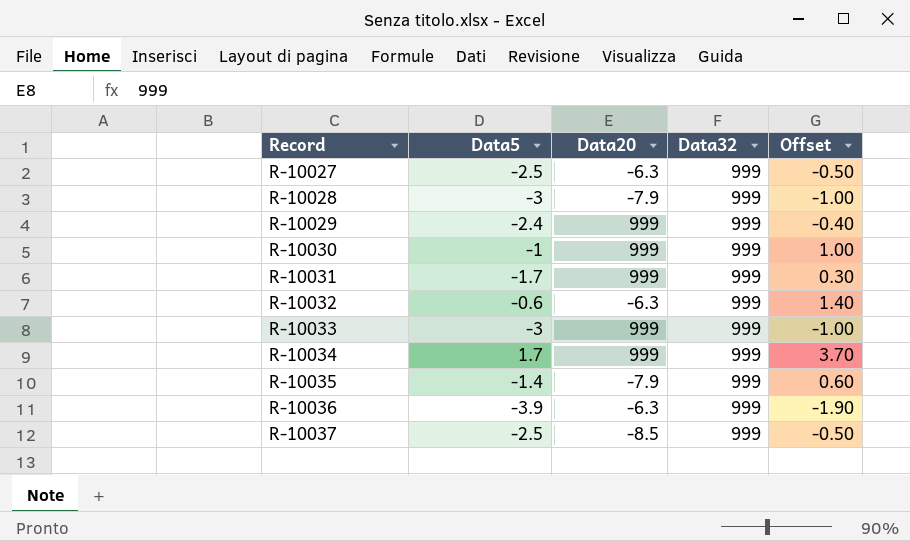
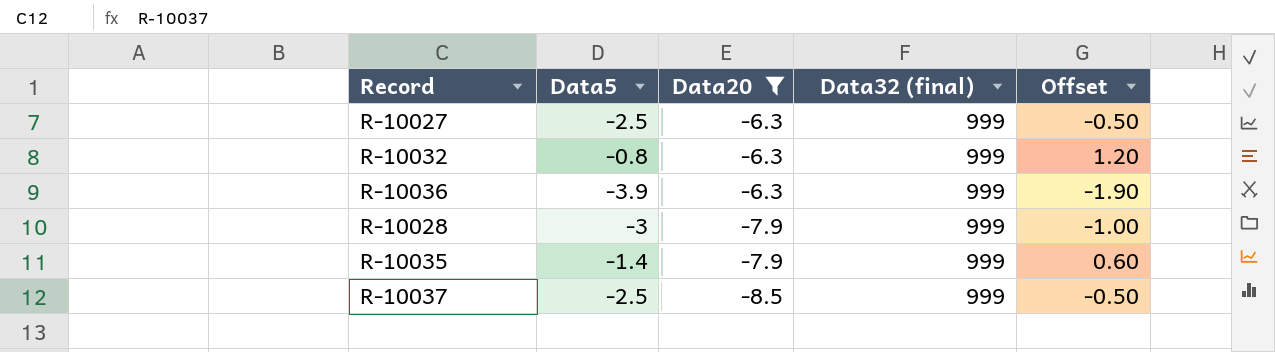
filter: none -> Data20 != 999
row order: Record ascending -> Data20 descending
column name: Data32 -> Data32 (final)
R-10032 | Data5: -0.6 -> -0.8
R-10032 | Offset: 1.40 -> 1.20

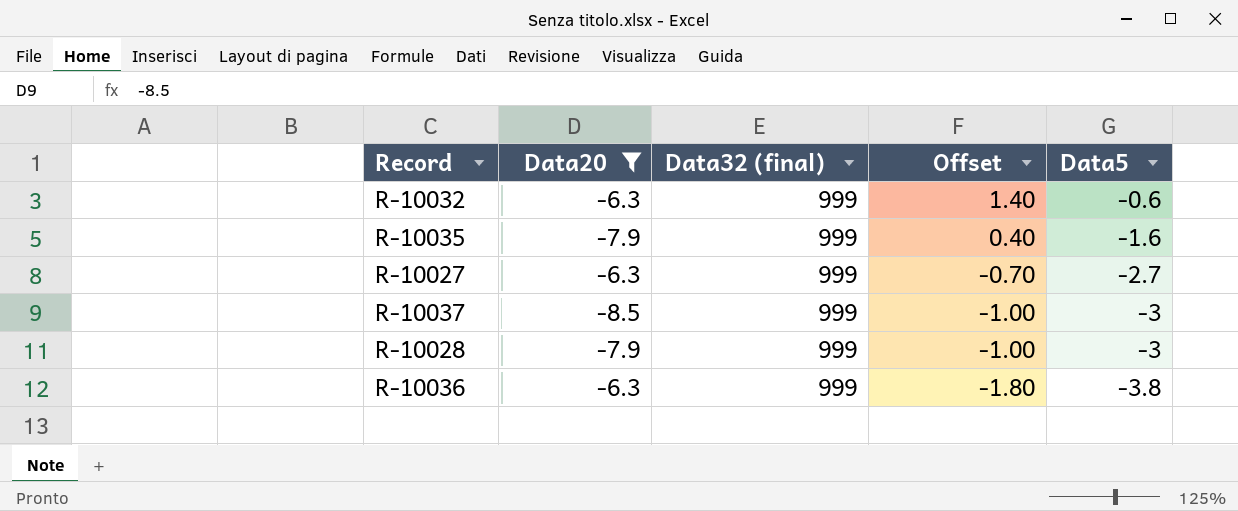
row order: Data20 descending -> Offset descending
column Data5 | position: 2 -> 5
R-10032 | Offset: 1.20 -> 1.40
R-10032 | Data5: -0.8 -> -0.6
R-10035 | Offset: 0.60 -> 0.40
R-10035 | Data5: -1.4 -> -1.6
R-10027 | Offset: -0.50 -> -0.70
R-10027 | Data5: -2.5 -> -2.7
R-10037 | Offset: -0.50 -> -1.00
R-10037 | Data5: -2.5 -> -3
R-10036 | Offset: -1.90 -> -1.80
R-10036 | Data5: -3.9 -> -3.8

